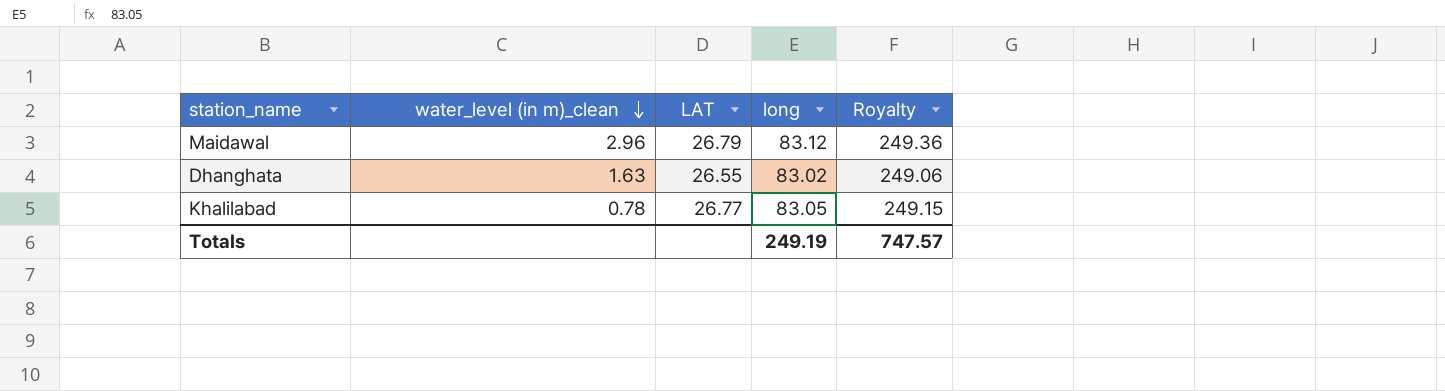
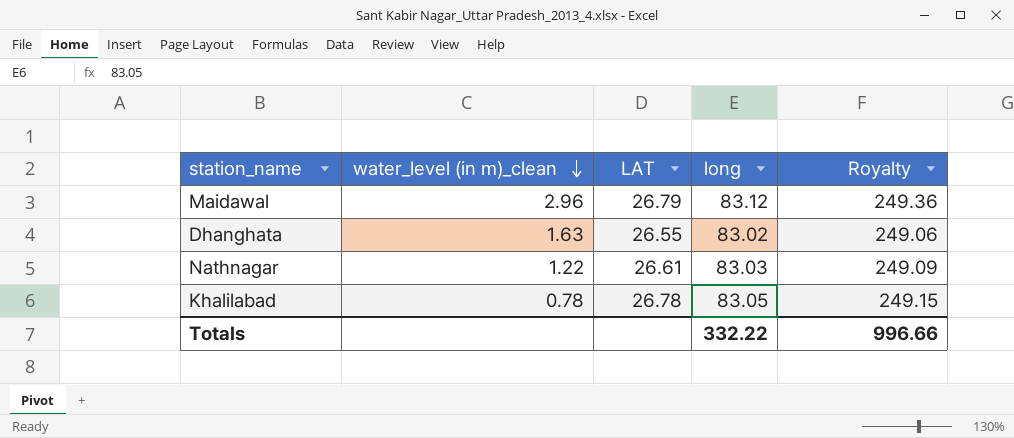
row Nathnagar: none -> 1.22 | 26.61 | 83.03 | 249.09
Khalilabad | LAT: 26.77 -> 26.78
Totals | long: 249.19 -> 332.22
Totals | Royalty: 747.57 -> 996.66

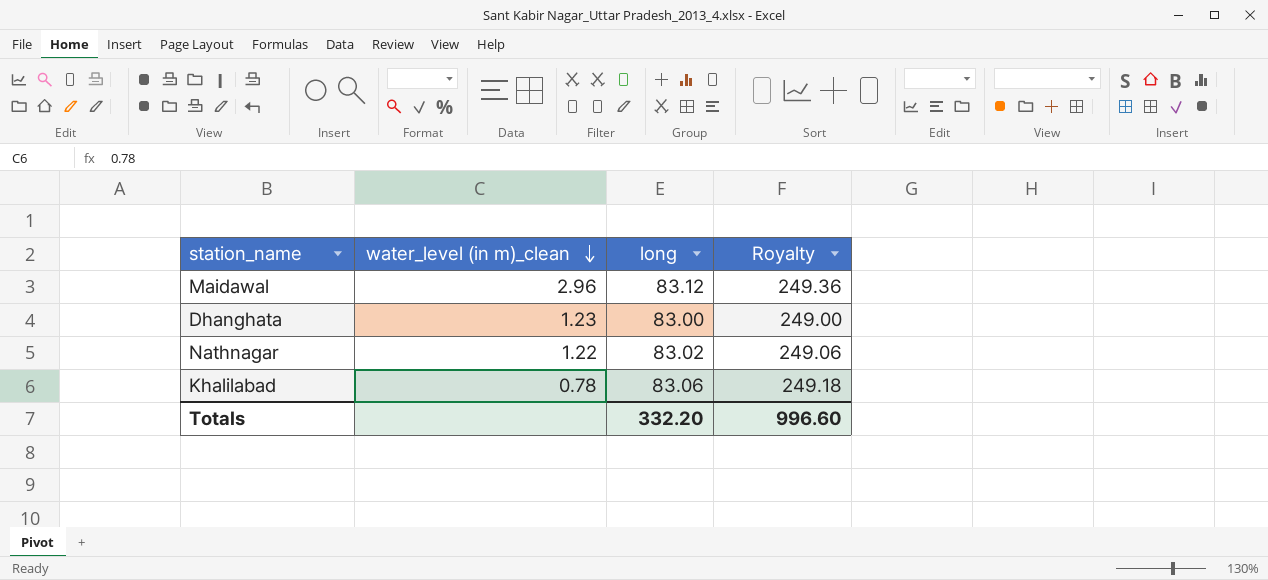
column LAT | position: 3 -> none
Dhanghata | water_level (in m)_clean: 1.63 -> 1.23
Dhanghata | long: 83.02 -> 83.00
Dhanghata | Royalty: 249.06 -> 249.00
Nathnagar | long: 83.03 -> 83.02
Nathnagar | Royalty: 249.09 -> 249.06
Khalilabad | long: 83.05 -> 83.06
Khalilabad | Royalty: 249.15 -> 249.18
Totals | long: 332.22 -> 332.20
Totals | Royalty: 996.66 -> 996.60

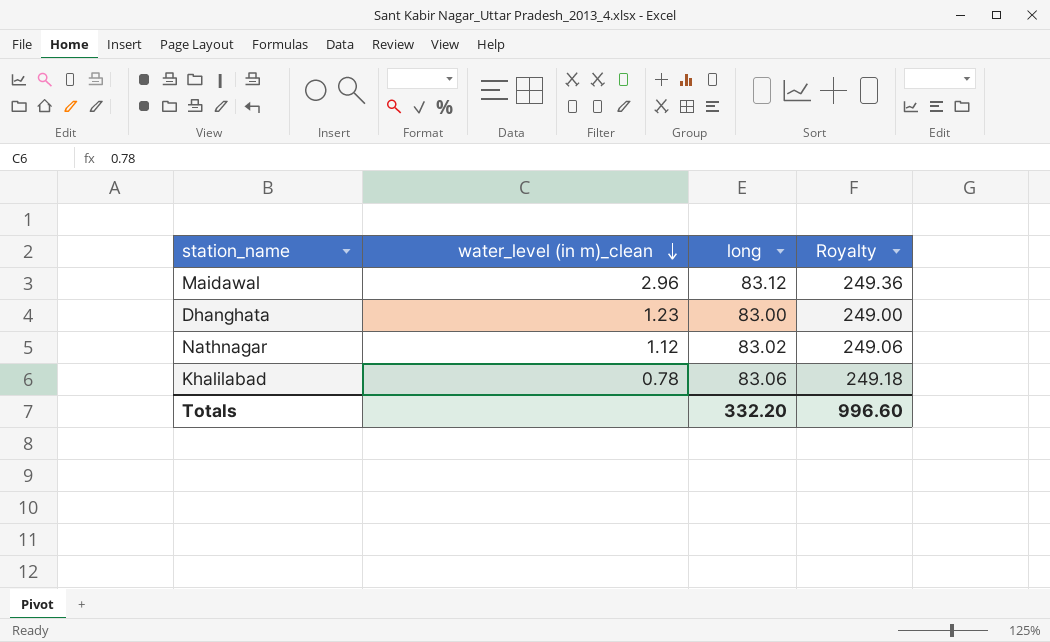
Nathnagar | water_level (in m)_clean: 1.22 -> 1.12

